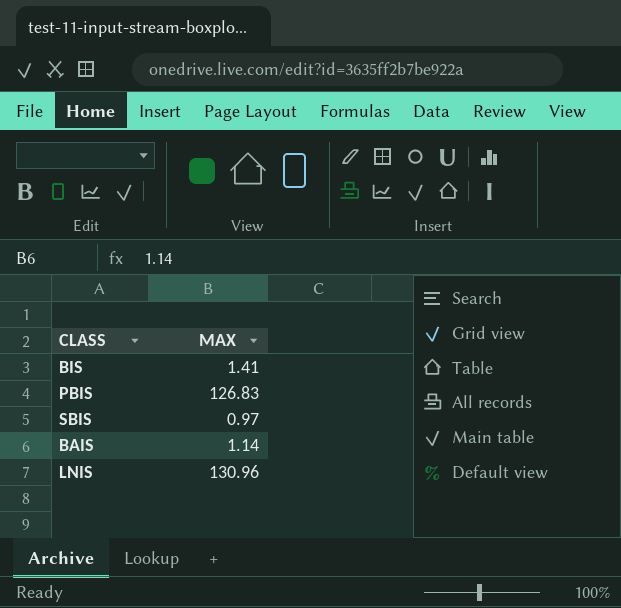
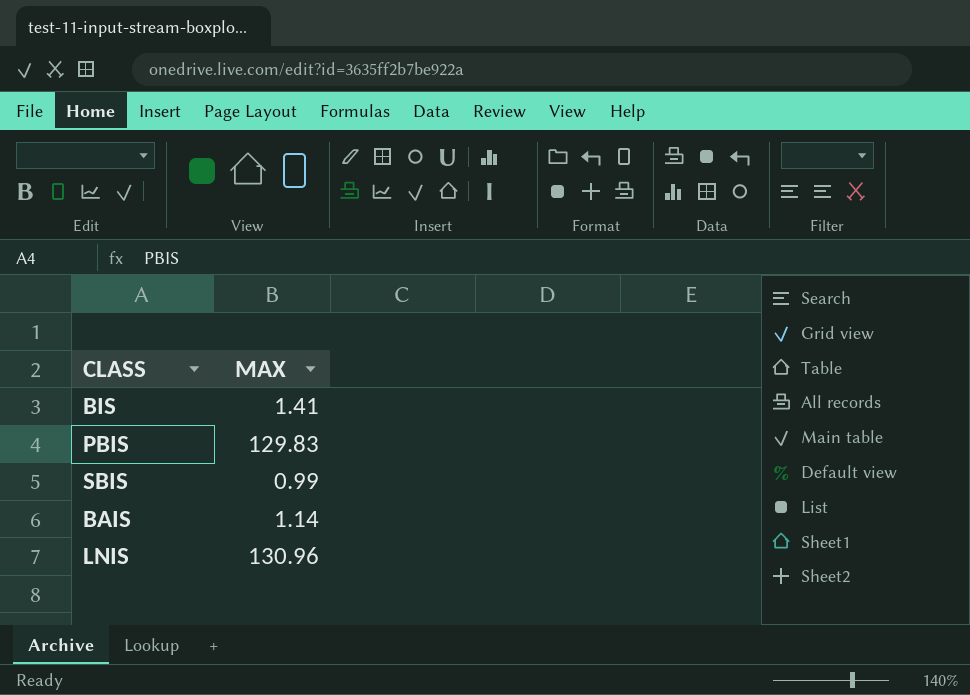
PBIS | MAX: 126.83 -> 129.83
SBIS | MAX: 0.97 -> 0.99

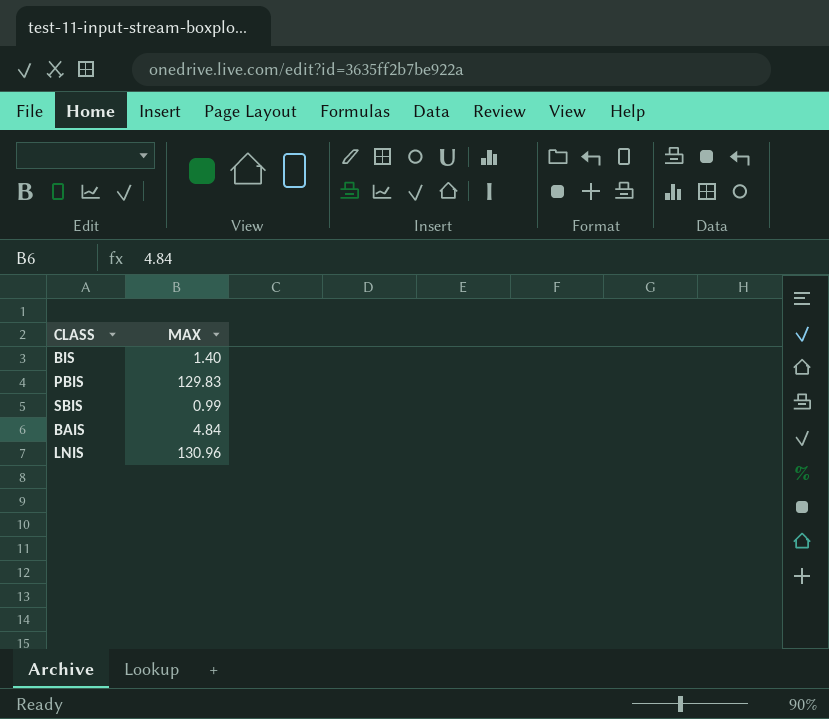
BIS | MAX: 1.41 -> 1.40
BAIS | MAX: 1.14 -> 4.84

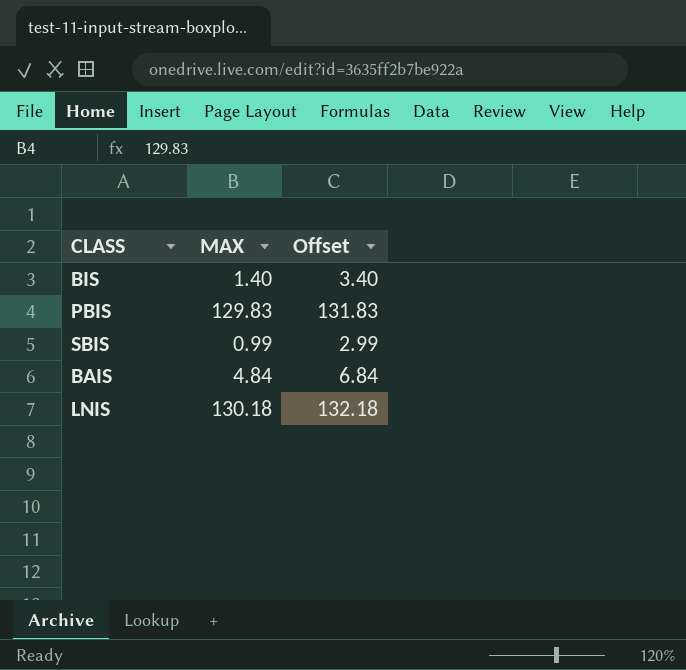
column Offset | formula: none -> [MAX] + 2
LNIS | MAX: 130.96 -> 130.18

